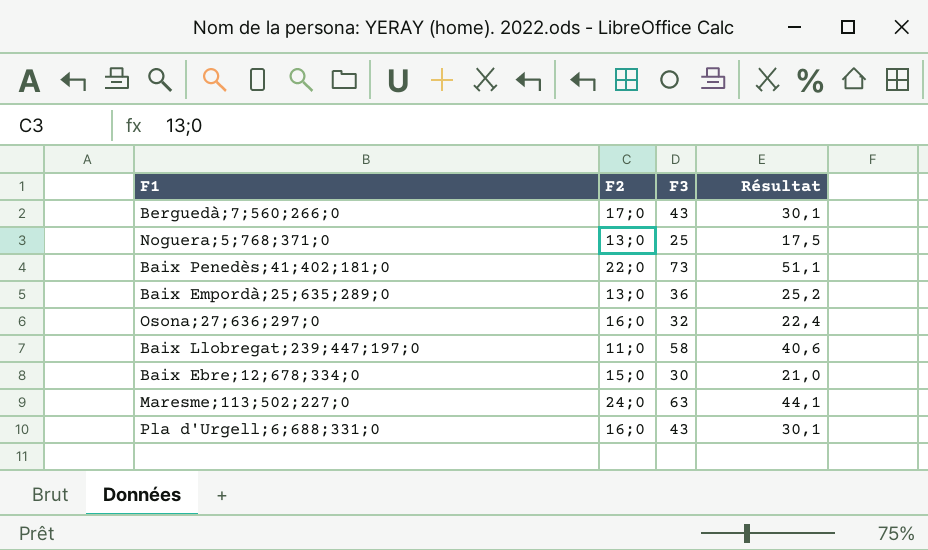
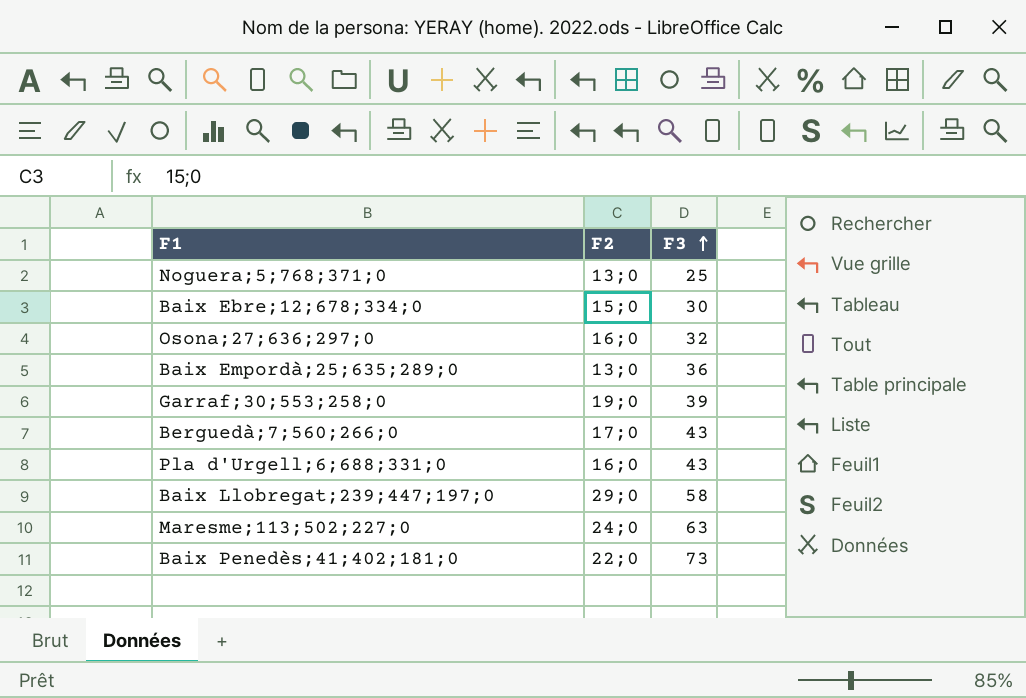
row order: none -> F3 ascending
column Résultat | formula: [F3] * 0,7 -> none
row Garraf;30;553;258;0: none -> 19;0 | 39
Baix Llobregat;239;447;197;0 | F2: 11;0 -> 29;0

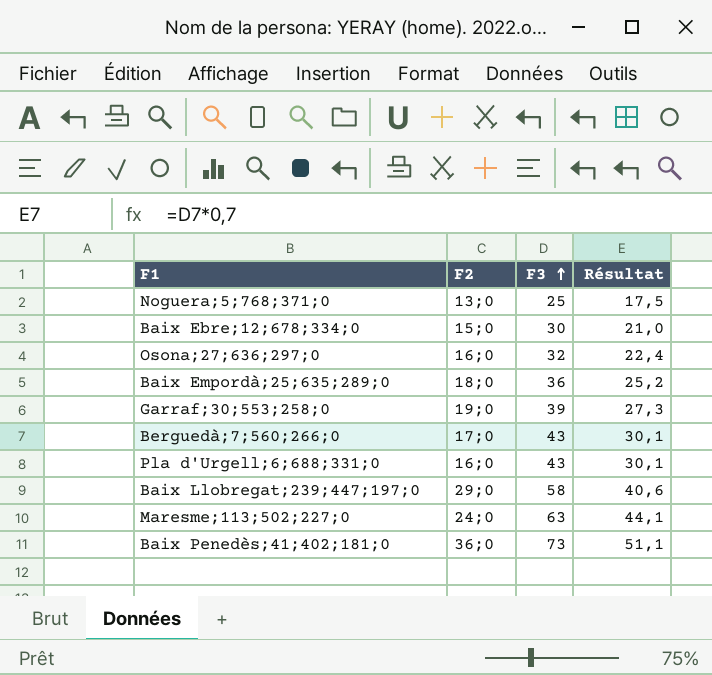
column Résultat | formula: none -> [F3] * 0,7
Baix Empordà;25;635;289;0 | F2: 13;0 -> 18;0
Baix Penedès;41;402;181;0 | F2: 22;0 -> 36;0

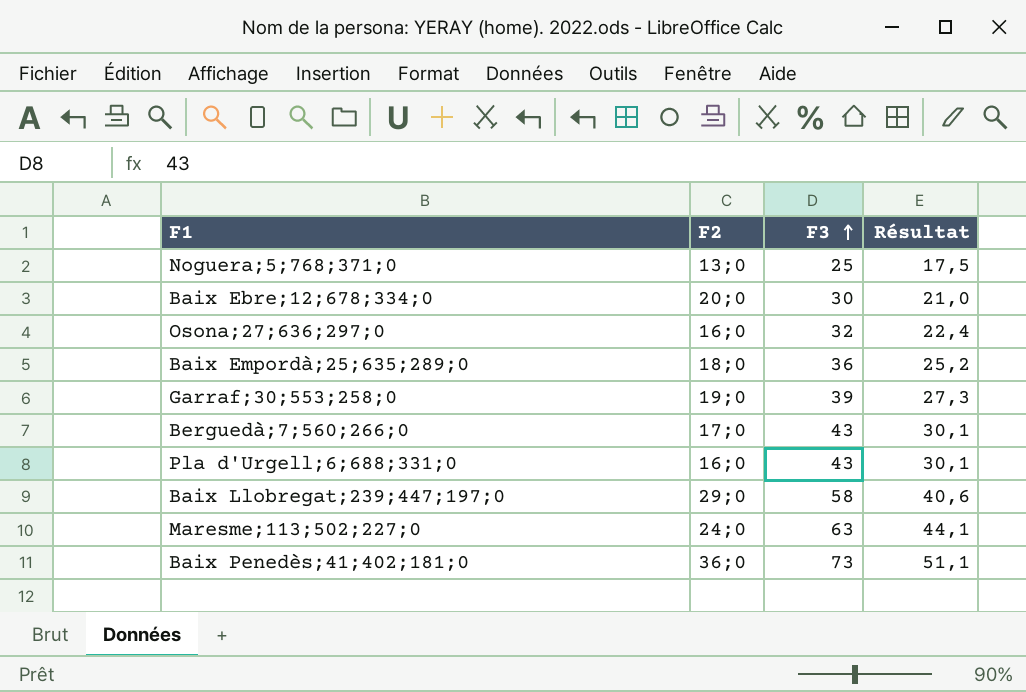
Baix Ebre;12;678;334;0 | F2: 15;0 -> 20;0

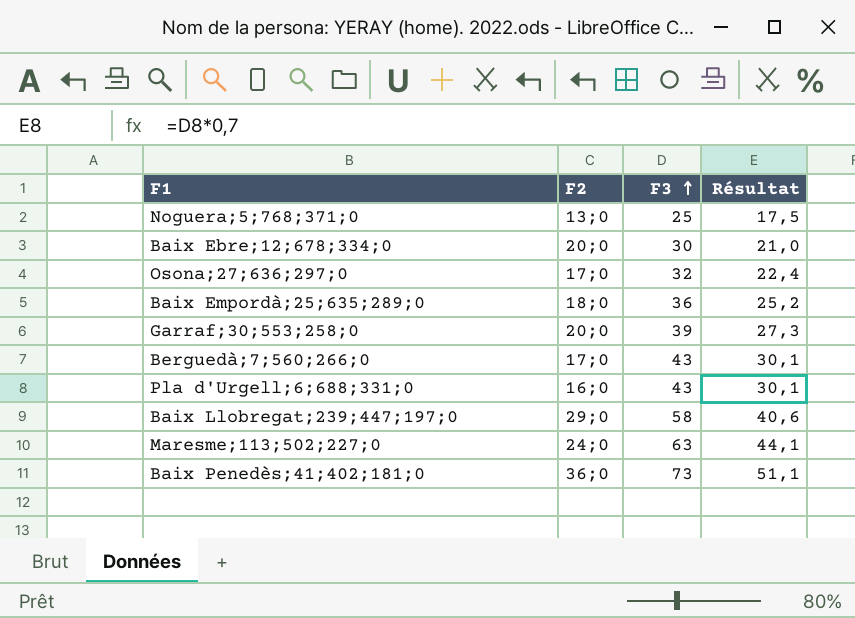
Osona;27;636;297;0 | F2: 16;0 -> 17;0
Garraf;30;553;258;0 | F2: 19;0 -> 20;0

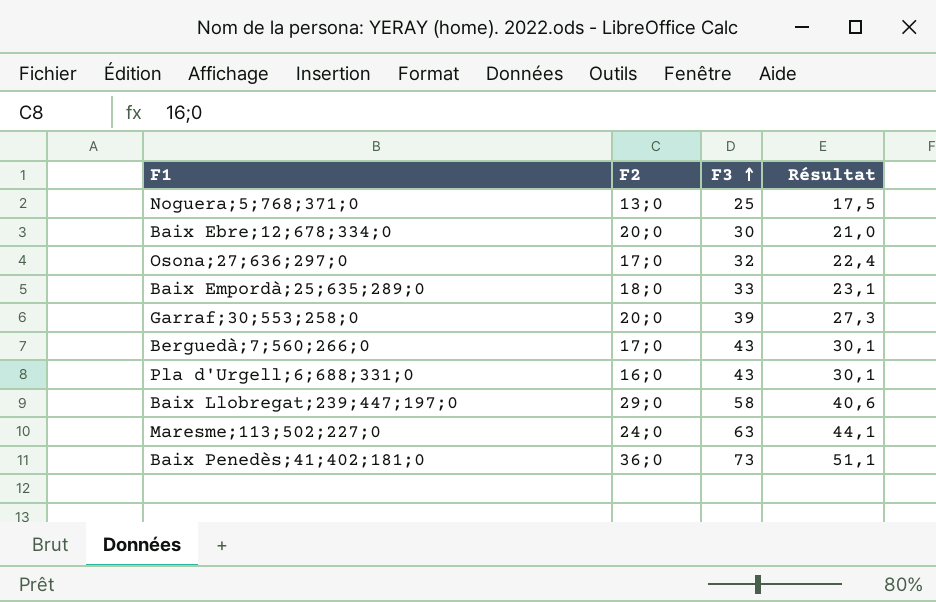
Baix Empordà;25;635;289;0 | F3: 36 -> 33
Baix Empordà;25;635;289;0 | Résultat: 25,2 -> 23,1

